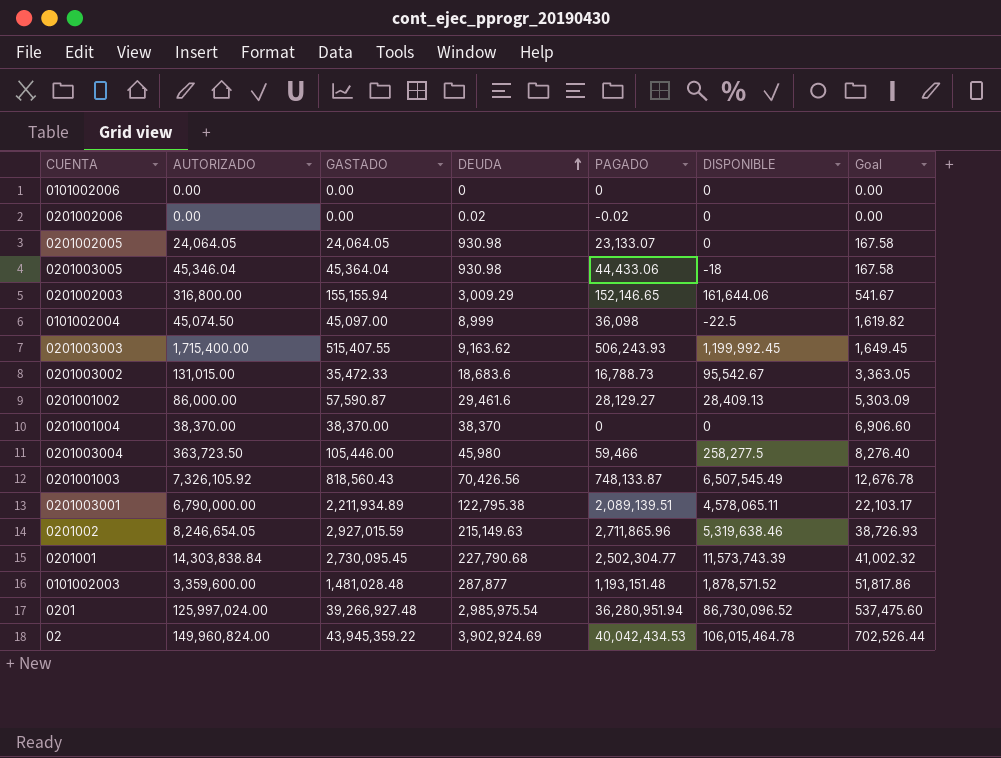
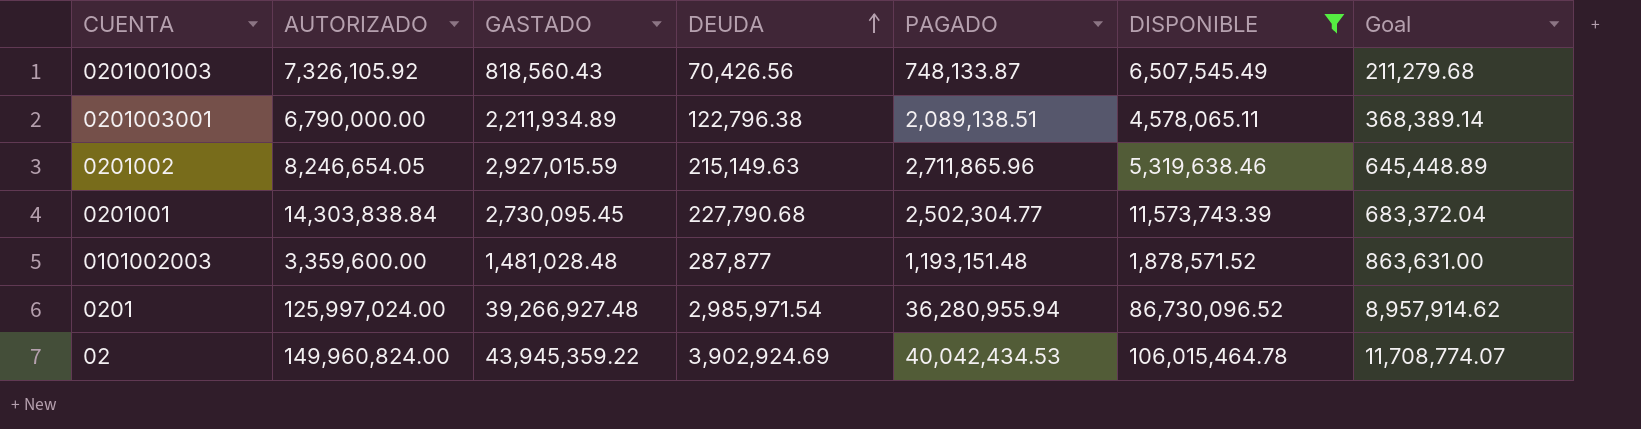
filter: none -> DISPONIBLE >= 1,878,571.52
column Goal | formula: [DEUDA] * 0.18 -> [DEUDA] * 3
0201003001 | DEUDA: 122,795.38 -> 122,796.38
0201003001 | PAGADO: 2,089,139.51 -> 2,089,138.51
0201 | DEUDA: 2,985,975.54 -> 2,985,971.54
0201 | PAGADO: 36,280,951.94 -> 36,280,955.94

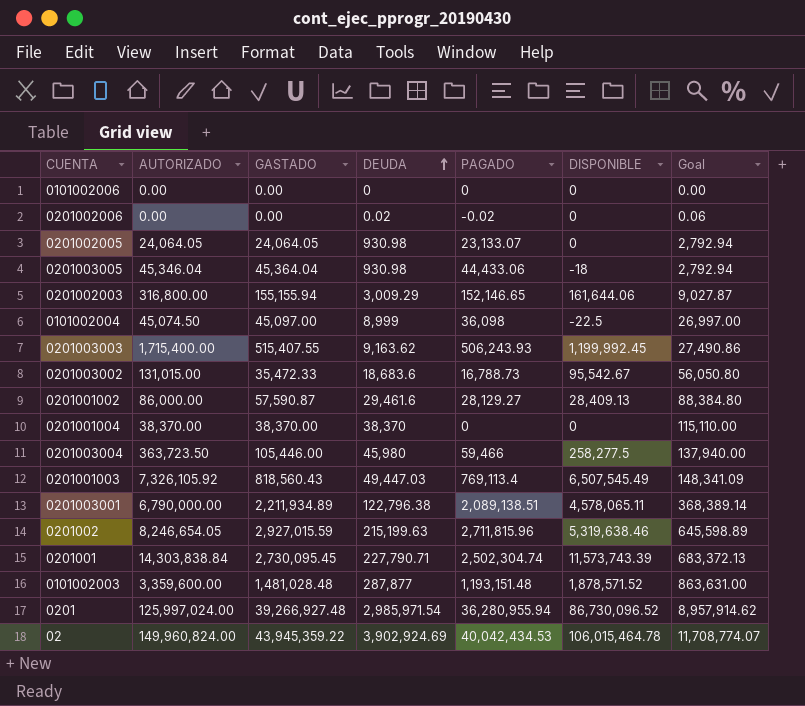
filter: DISPONIBLE >= 1,878,571.52 -> none
0201001003 | DEUDA: 70,426.56 -> 49,447.03
0201001003 | PAGADO: 748,133.87 -> 769,113.4
0201001003 | Goal: 211,279.68 -> 148,341.09
0201002 | DEUDA: 215,149.63 -> 215,199.63
0201002 | PAGADO: 2,711,865.96 -> 2,711,815.96
0201002 | Goal: 645,448.89 -> 645,598.89
0201001 | DEUDA: 227,790.68 -> 227,790.71
0201001 | PAGADO: 2,502,304.77 -> 2,502,304.74
0201001 | Goal: 683,372.04 -> 683,372.13

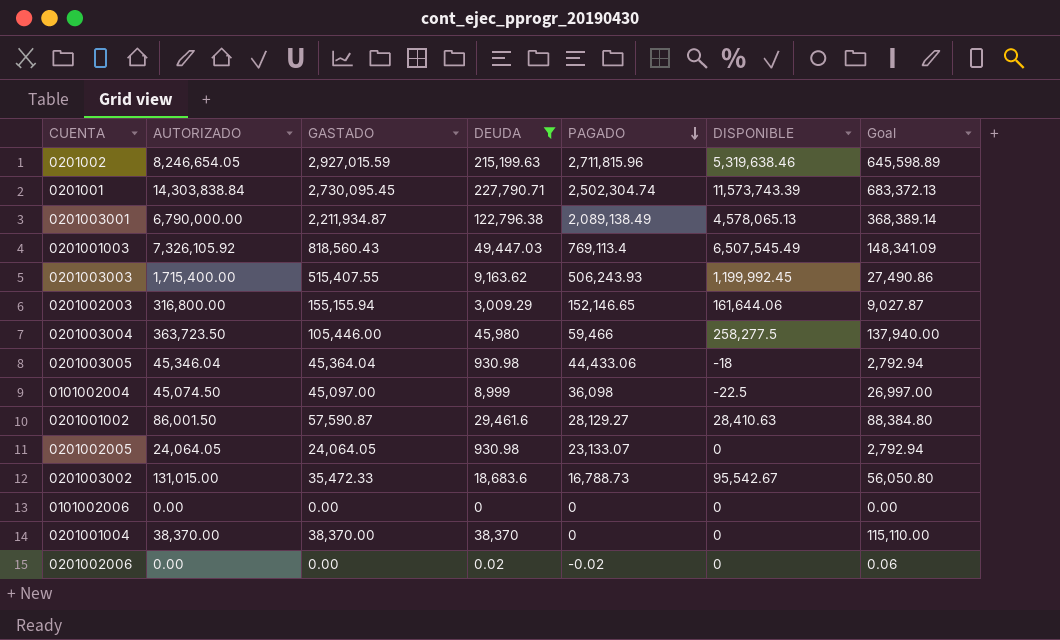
filter: none -> DEUDA <= 227,790.71
row order: DEUDA ascending -> PAGADO descending
0201003001 | GASTADO: 2,211,934.89 -> 2,211,934.87
0201003001 | PAGADO: 2,089,138.51 -> 2,089,138.49
0201003001 | DISPONIBLE: 4,578,065.11 -> 4,578,065.13
0201001002 | AUTORIZADO: 86,000.00 -> 86,001.50
0201001002 | DISPONIBLE: 28,409.13 -> 28,410.63

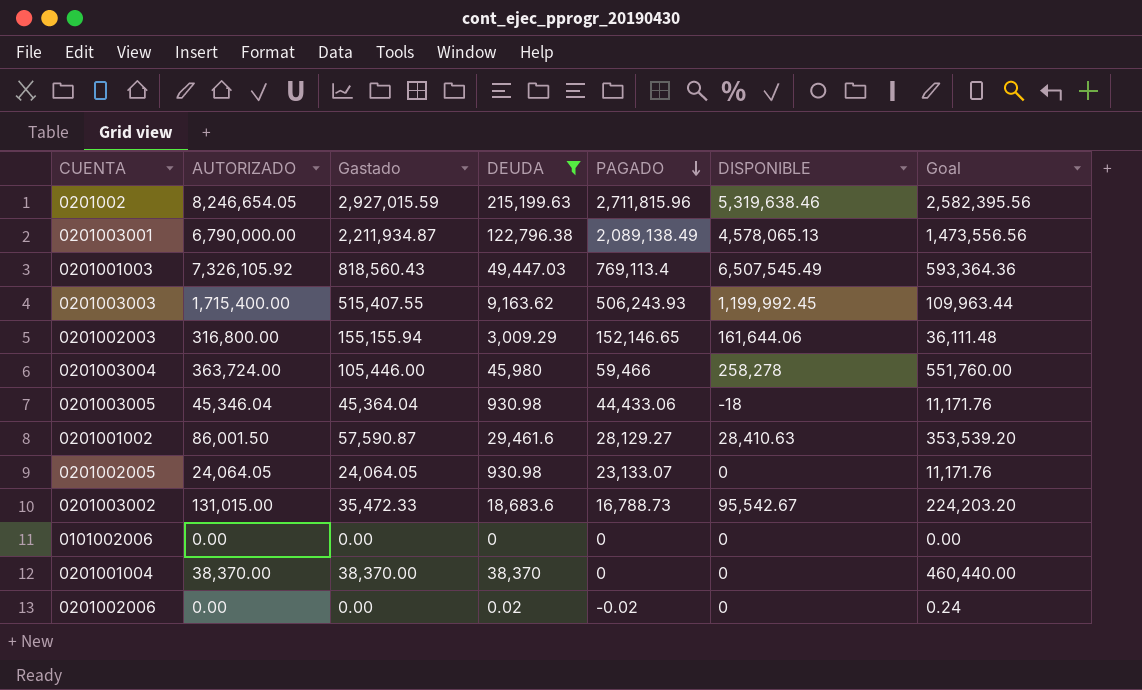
column name: GASTADO -> Gastado
column Goal | formula: [DEUDA] * 3 -> [DEUDA] * 12
row 0201001: 14,303,838.84 | 2,730,095.45 | 227,790.71 | 2,502,304.74 | 11,573,743.39 | 683,372.13 -> none
row 0101002004: 45,074.50 | 45,097.00 | 8,999 | 36,098 | -22.5 | 26,997.00 -> none
0201003004 | AUTORIZADO: 363,723.50 -> 363,724.00
0201003004 | DISPONIBLE: 258,277.5 -> 258,278

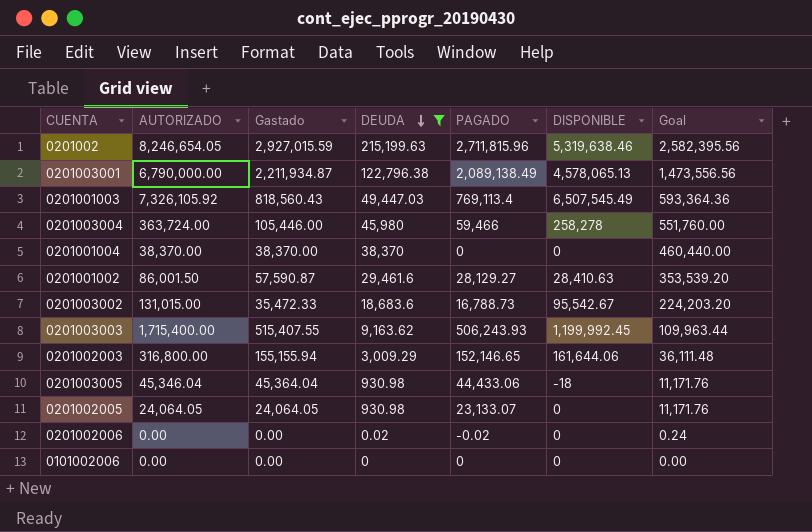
row order: PAGADO descending -> DEUDA descending

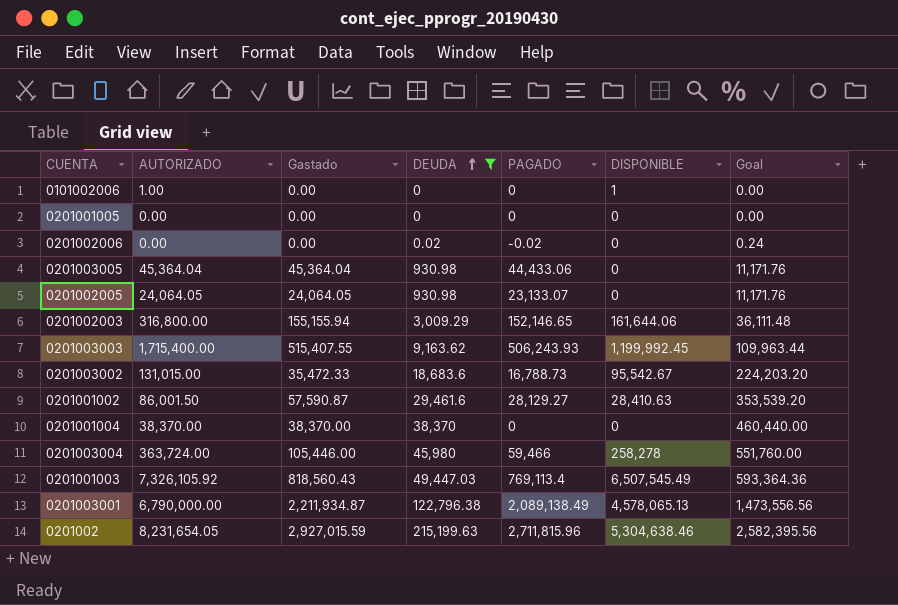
row order: DEUDA descending -> DEUDA ascending
0101002006 | AUTORIZADO: 0.00 -> 1.00
0101002006 | DISPONIBLE: 0 -> 1
row 0201001005: none -> 0.00 | 0.00 | 0 | 0 | 0 | 0.00
0201003005 | AUTORIZADO: 45,346.04 -> 45,364.04
0201003005 | DISPONIBLE: -18 -> 0
0201002 | AUTORIZADO: 8,246,654.05 -> 8,231,654.05
0201002 | DISPONIBLE: 5,319,638.46 -> 5,304,638.46

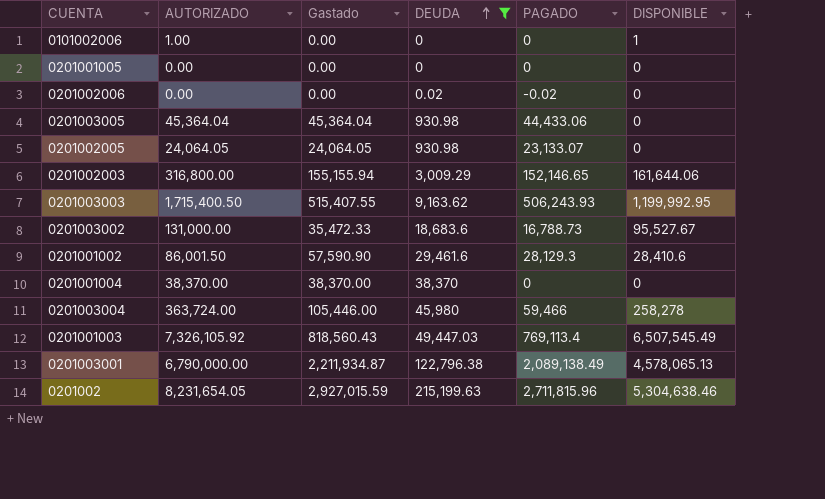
column Goal | formula: [DEUDA] * 12 -> none
0201003003 | AUTORIZADO: 1,715,400.00 -> 1,715,400.50
0201003003 | DISPONIBLE: 1,199,992.45 -> 1,199,992.95
0201003002 | AUTORIZADO: 131,015.00 -> 131,000.00
0201003002 | DISPONIBLE: 95,542.67 -> 95,527.67
0201001002 | Gastado: 57,590.87 -> 57,590.90
0201001002 | PAGADO: 28,129.27 -> 28,129.3
0201001002 | DISPONIBLE: 28,410.63 -> 28,410.6

